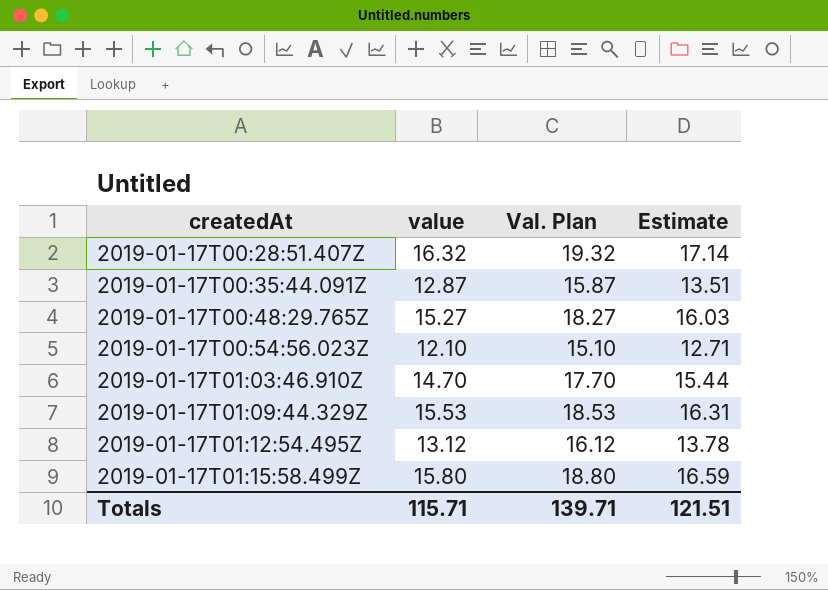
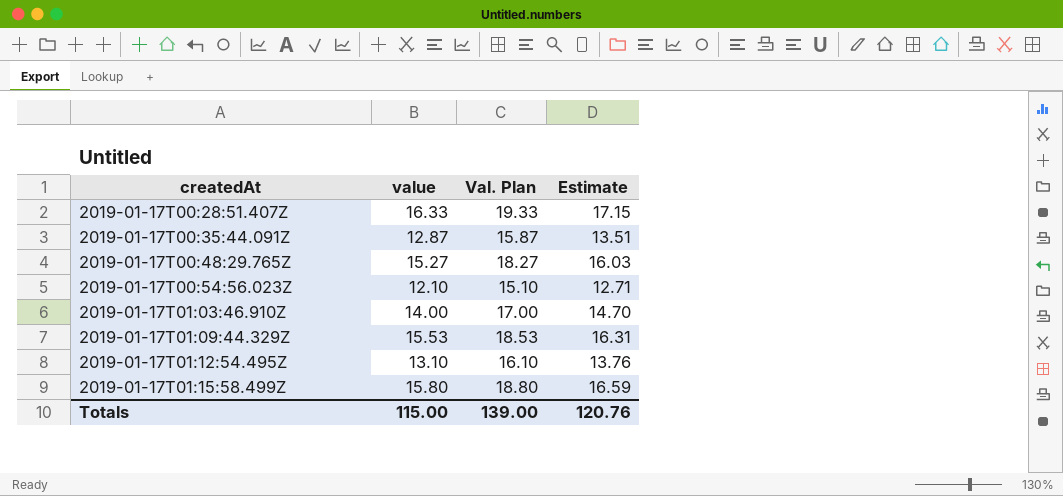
2019-01-17T00:28:51.407Z | value: 16.32 -> 16.33
2019-01-17T00:28:51.407Z | Val. Plan: 19.32 -> 19.33
2019-01-17T00:28:51.407Z | Estimate: 17.14 -> 17.15
2019-01-17T01:03:46.910Z | value: 14.70 -> 14.00
2019-01-17T01:03:46.910Z | Val. Plan: 17.70 -> 17.00
2019-01-17T01:03:46.910Z | Estimate: 15.44 -> 14.70
2019-01-17T01:12:54.495Z | value: 13.12 -> 13.10
2019-01-17T01:12:54.495Z | Val. Plan: 16.12 -> 16.10
2019-01-17T01:12:54.495Z | Estimate: 13.78 -> 13.76
Totals | value: 115.71 -> 115.00
Totals | Val. Plan: 139.71 -> 139.00
Totals | Estimate: 121.51 -> 120.76

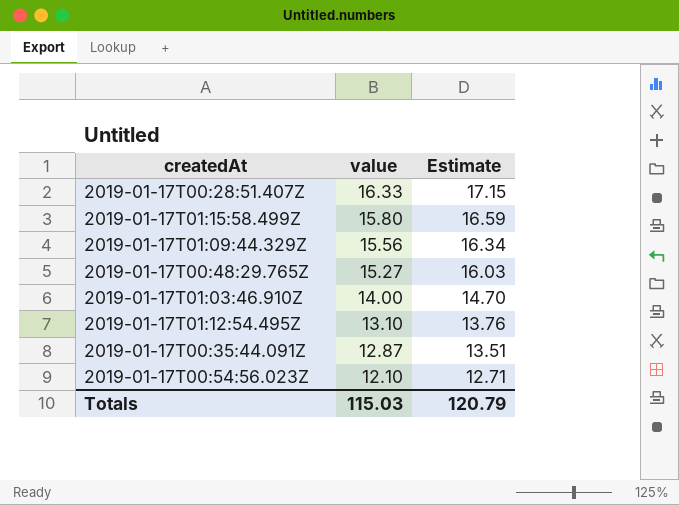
row order: createdAt ascending -> value descending
column Val. Plan | formula: [value] + 3 -> none
2019-01-17T01:09:44.329Z | value: 15.53 -> 15.56
2019-01-17T01:09:44.329Z | Estimate: 16.31 -> 16.34
Totals | value: 115.00 -> 115.03
Totals | Estimate: 120.76 -> 120.79

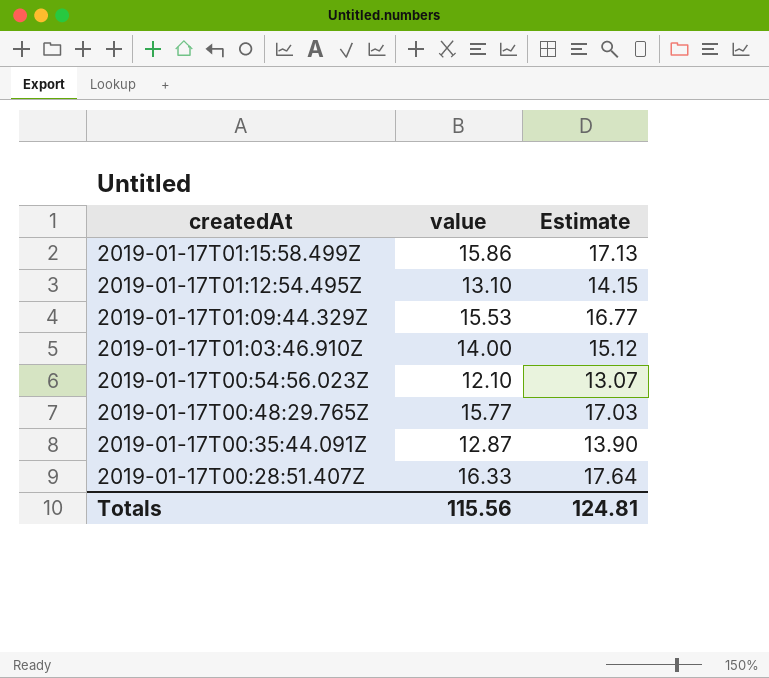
row order: value descending -> createdAt descending
column Estimate | formula: [value] * 1.05 -> [value] * 1.08
2019-01-17T01:15:58.499Z | value: 15.80 -> 15.86
2019-01-17T01:09:44.329Z | value: 15.56 -> 15.53
2019-01-17T00:48:29.765Z | value: 15.27 -> 15.77
Totals | value: 115.03 -> 115.56
Totals | Estimate: 120.79 -> 124.81

